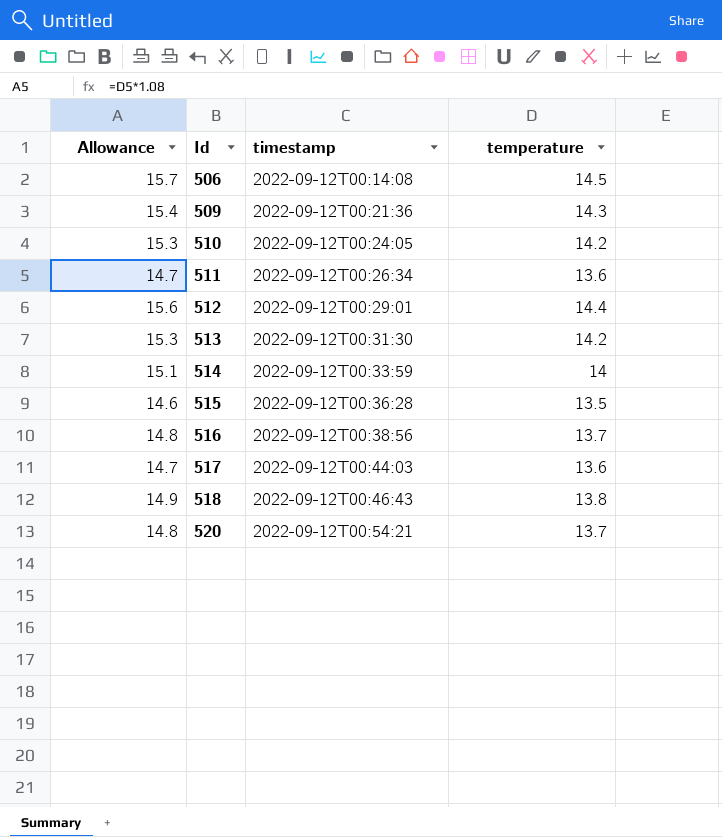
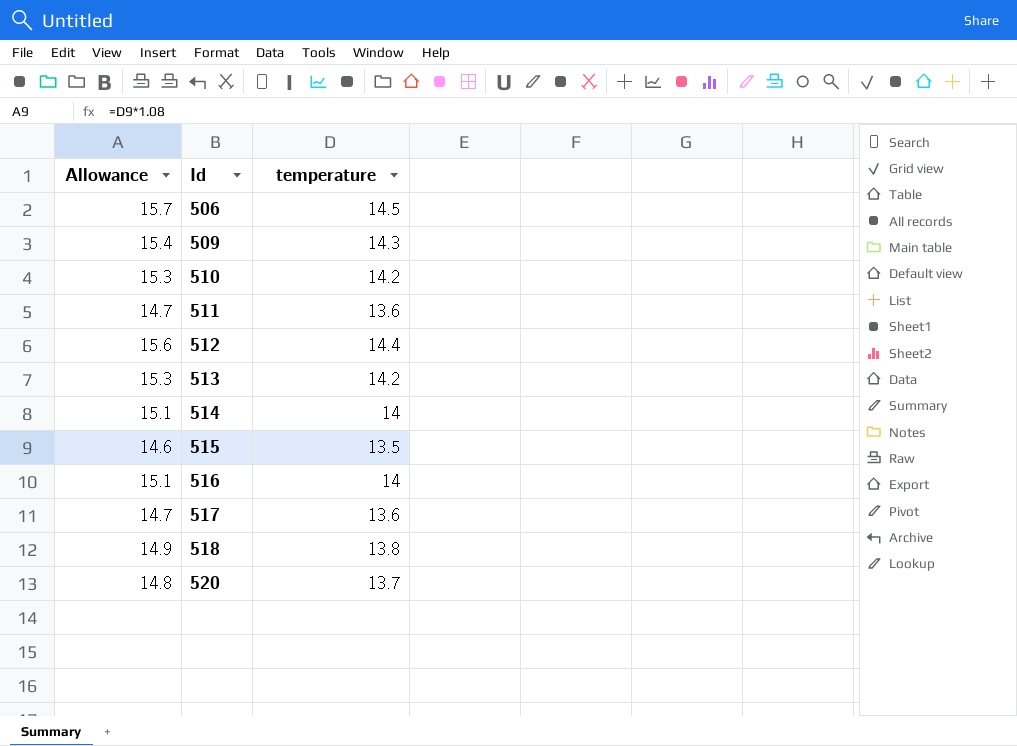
column timestamp | position: 3 -> none
516 | Allowance: 14.8 -> 15.1
516 | temperature: 13.7 -> 14

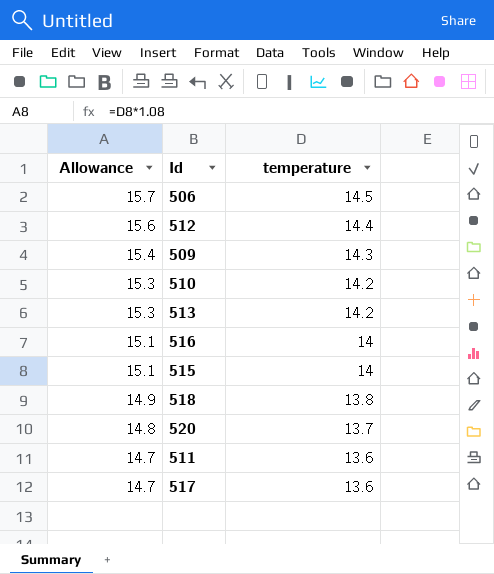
row order: Id ascending -> Allowance descending
row 514: 15.1 | 14 -> none
515 | Allowance: 14.6 -> 15.1
515 | temperature: 13.5 -> 14

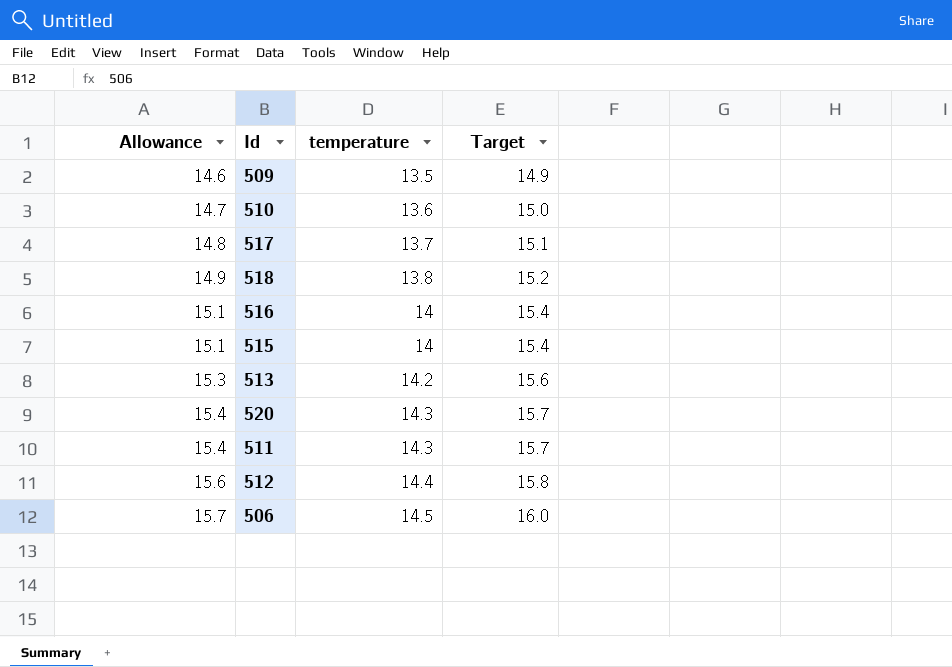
row order: Allowance descending -> Allowance ascending
column Target | formula: none -> [temperature] * 1.1
509 | Allowance: 15.4 -> 14.6
509 | temperature: 14.3 -> 13.5
510 | Allowance: 15.3 -> 14.7
510 | temperature: 14.2 -> 13.6
517 | Allowance: 14.7 -> 14.8
517 | temperature: 13.6 -> 13.7
520 | Allowance: 14.8 -> 15.4
520 | temperature: 13.7 -> 14.3
511 | Allowance: 14.7 -> 15.4
511 | temperature: 13.6 -> 14.3

